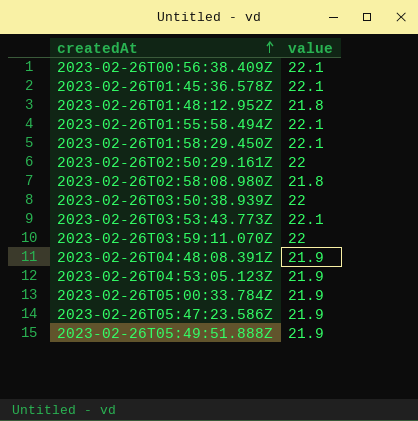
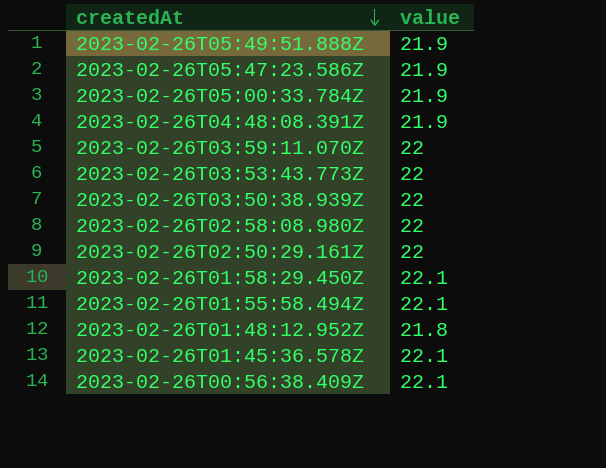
row order: createdAt ascending -> createdAt descending
row 2023-02-26T04:53:05.123Z: 21.9 -> none
2023-02-26T03:53:43.773Z | value: 22.1 -> 22
2023-02-26T02:58:08.980Z | value: 21.8 -> 22

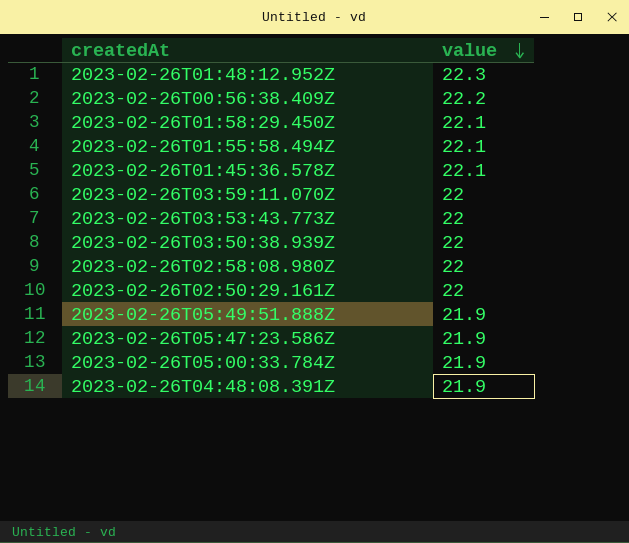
row order: createdAt descending -> value descending
2023-02-26T01:48:12.952Z | value: 21.8 -> 22.3
2023-02-26T00:56:38.409Z | value: 22.1 -> 22.2

